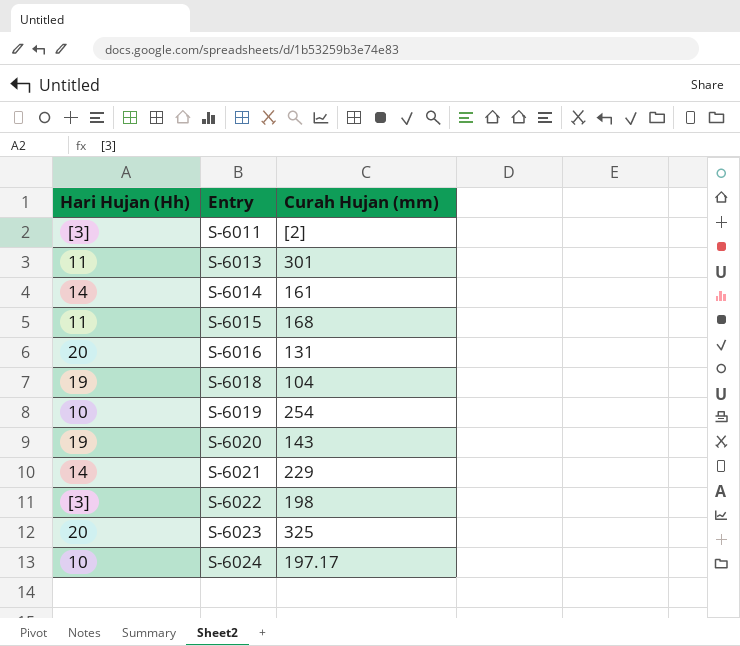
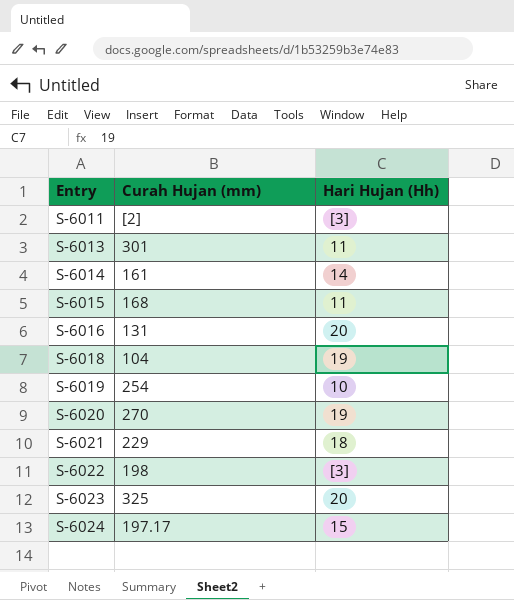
column Hari Hujan (Hh) | position: 1 -> 3
S-6020 | Curah Hujan (mm): 143 -> 270
S-6021 | Hari Hujan (Hh): 14 -> 18
S-6024 | Hari Hujan (Hh): 10 -> 15

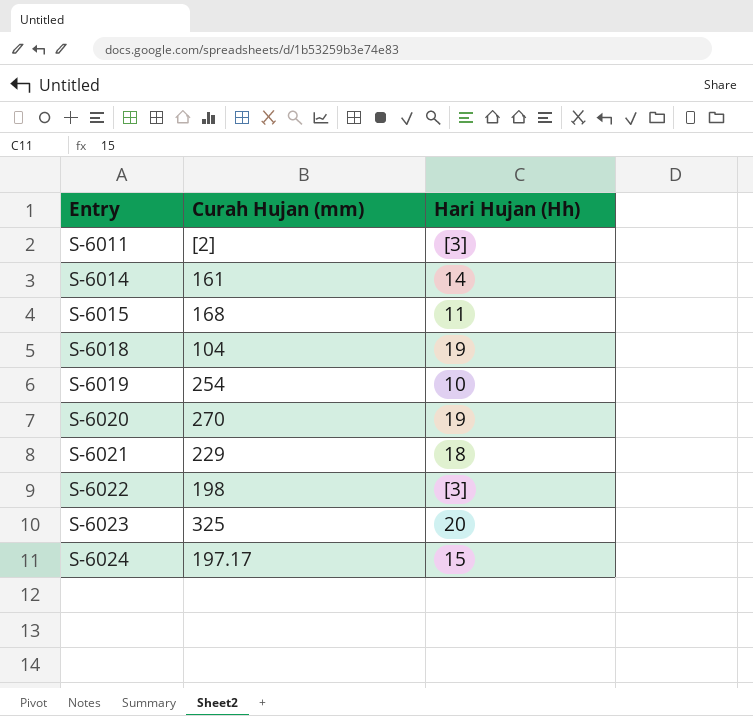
row S-6013: 301 | 11 -> none
row S-6016: 131 | 20 -> none

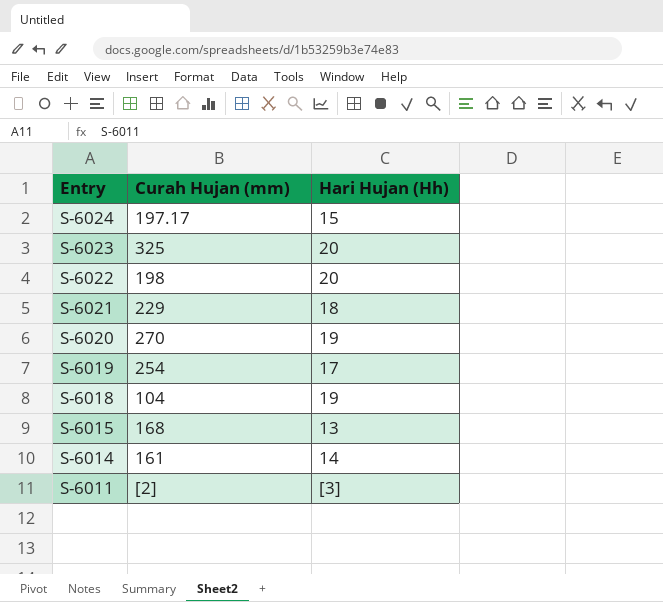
row order: Entry ascending -> Entry descending
S-6022 | Hari Hujan (Hh): [3] -> 20
S-6019 | Hari Hujan (Hh): 10 -> 17
S-6015 | Hari Hujan (Hh): 11 -> 13

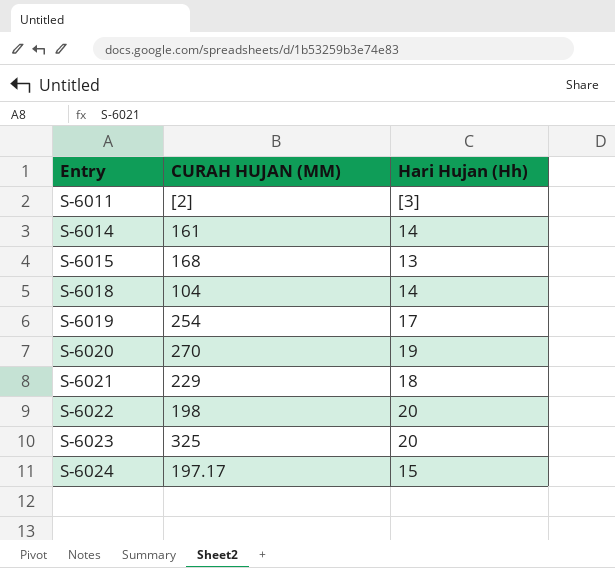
row order: Entry descending -> Entry ascending
column name: Curah Hujan (mm) -> CURAH HUJAN (MM)
S-6018 | Hari Hujan (Hh): 19 -> 14

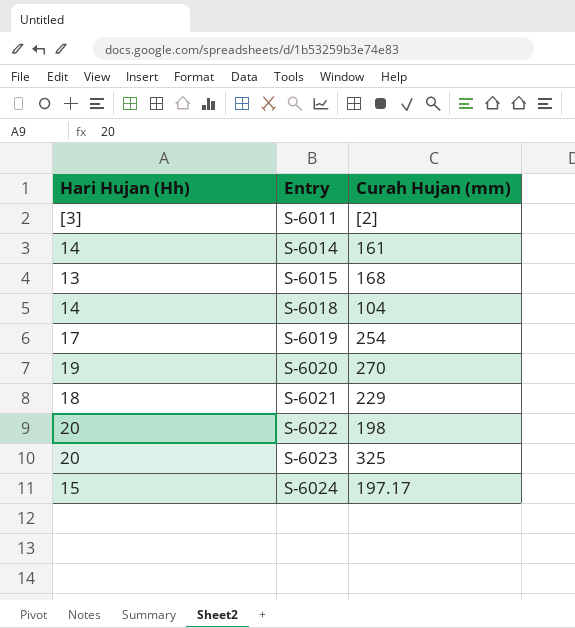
column Hari Hujan (Hh) | position: 3 -> 1
column name: CURAH HUJAN (MM) -> Curah Hujan (mm)

